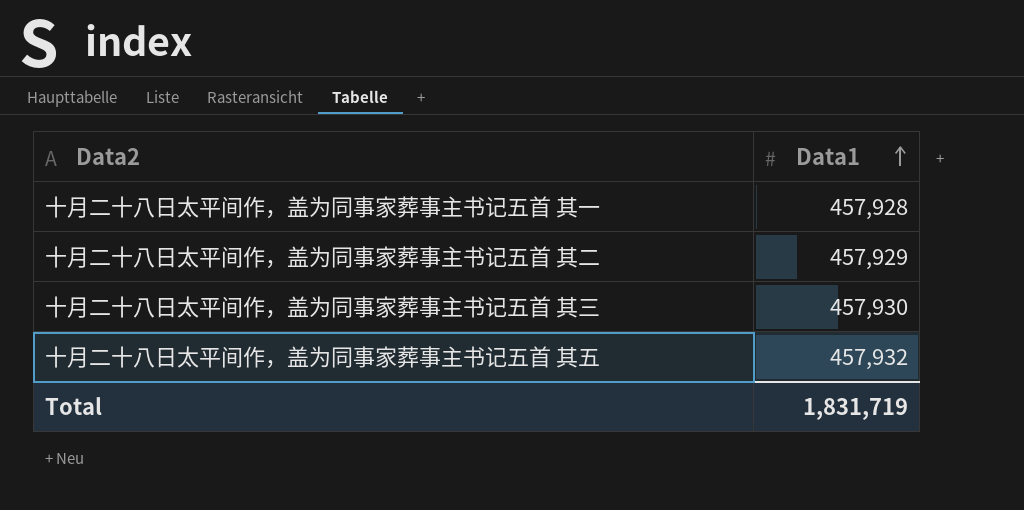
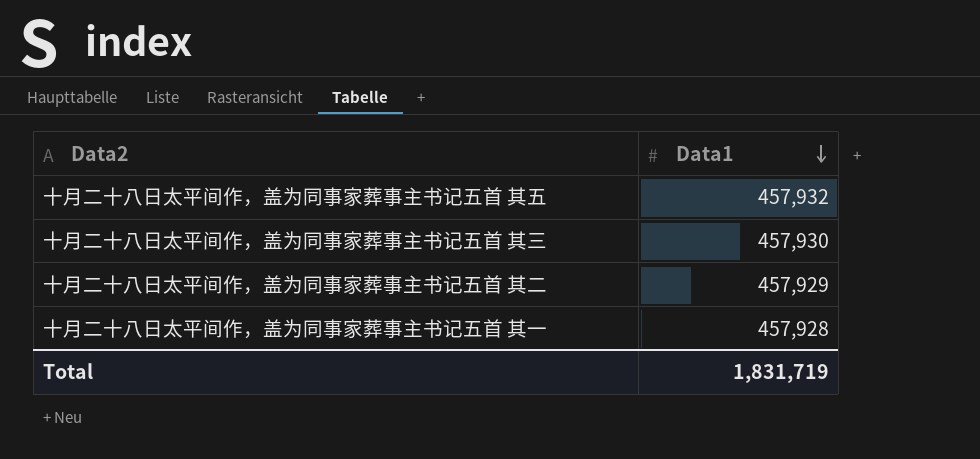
row order: Data1 ascending -> Data1 descending

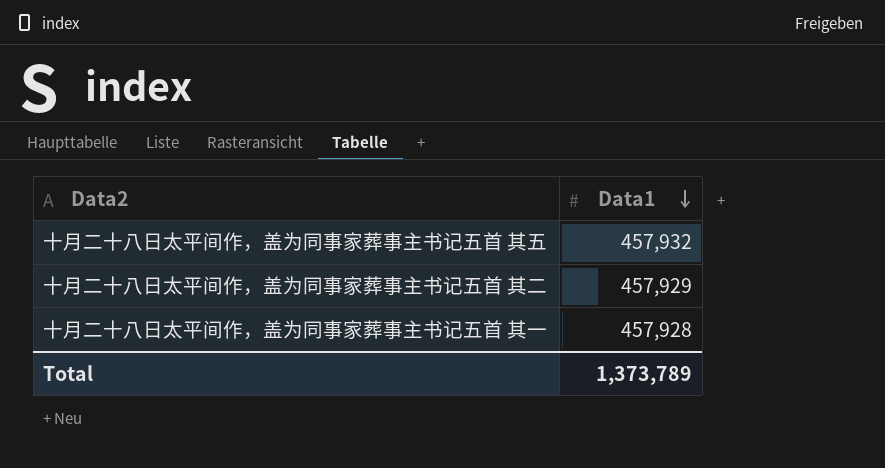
row 十月二十八日太平间作，盖为同事家葬事主书记五首 其三: 457,930 -> none
Total | Data1: 1,831,719 -> 1,373,789

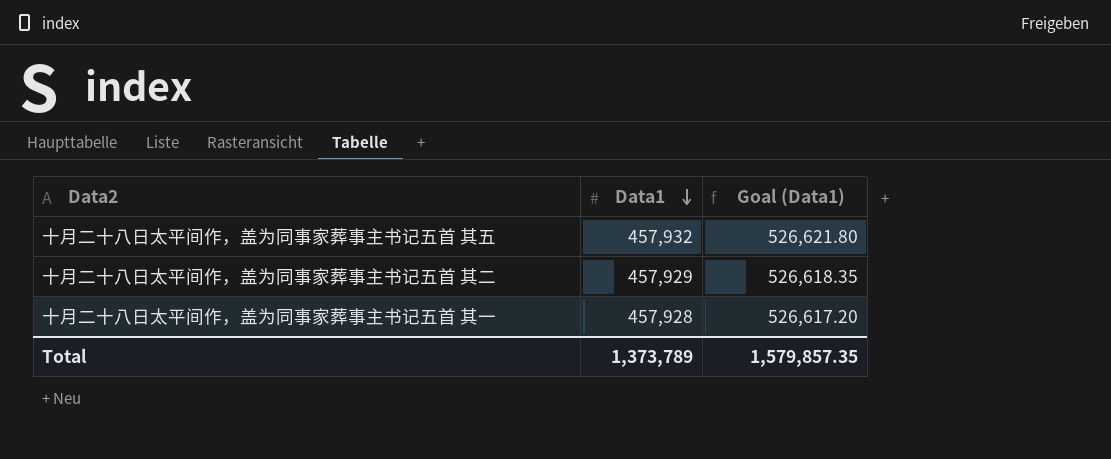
column Goal (Data1) | formula: none -> [Data1] * 1.15

